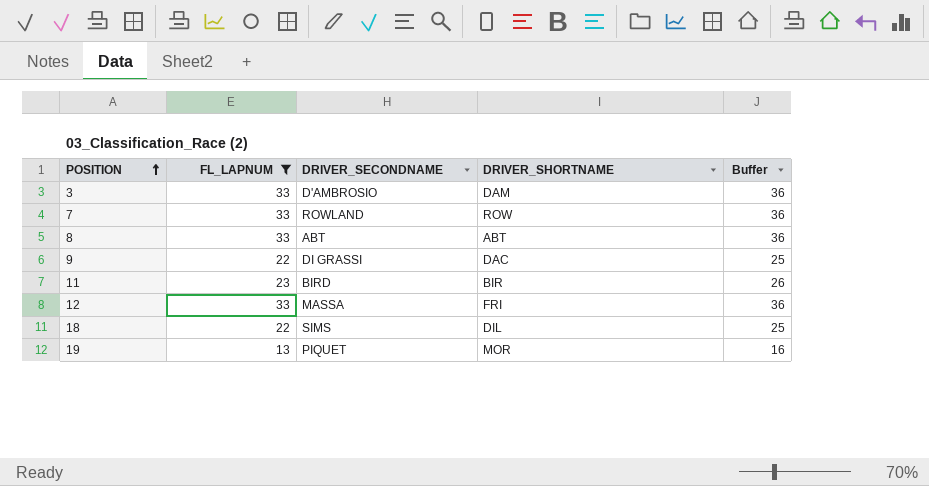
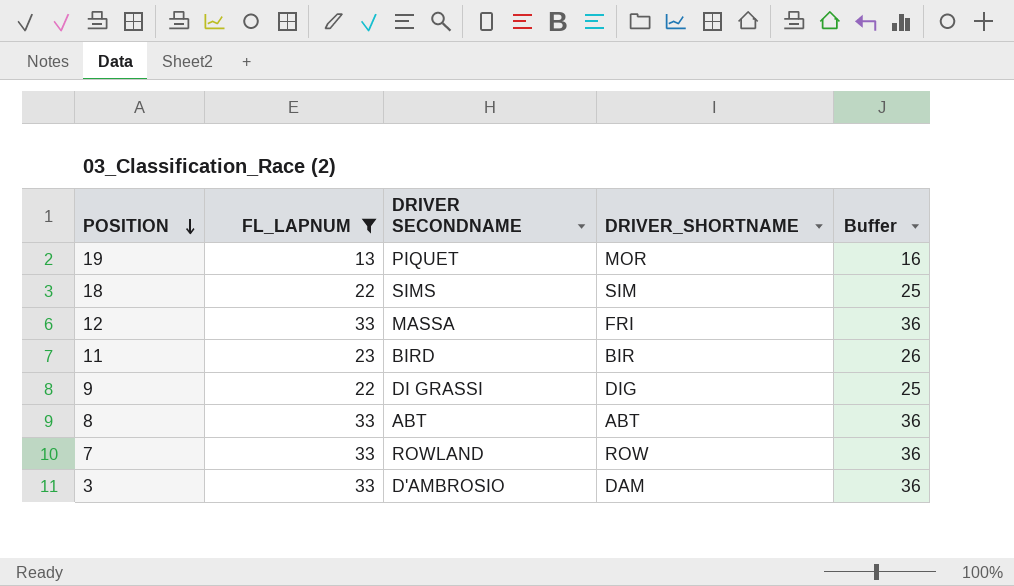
row order: POSITION ascending -> POSITION descending
column name: DRIVER_SECONDNAME -> DRIVER SECONDNAME
18 | DRIVER_SHORTNAME: DIL -> SIM
9 | DRIVER_SHORTNAME: DAC -> DIG

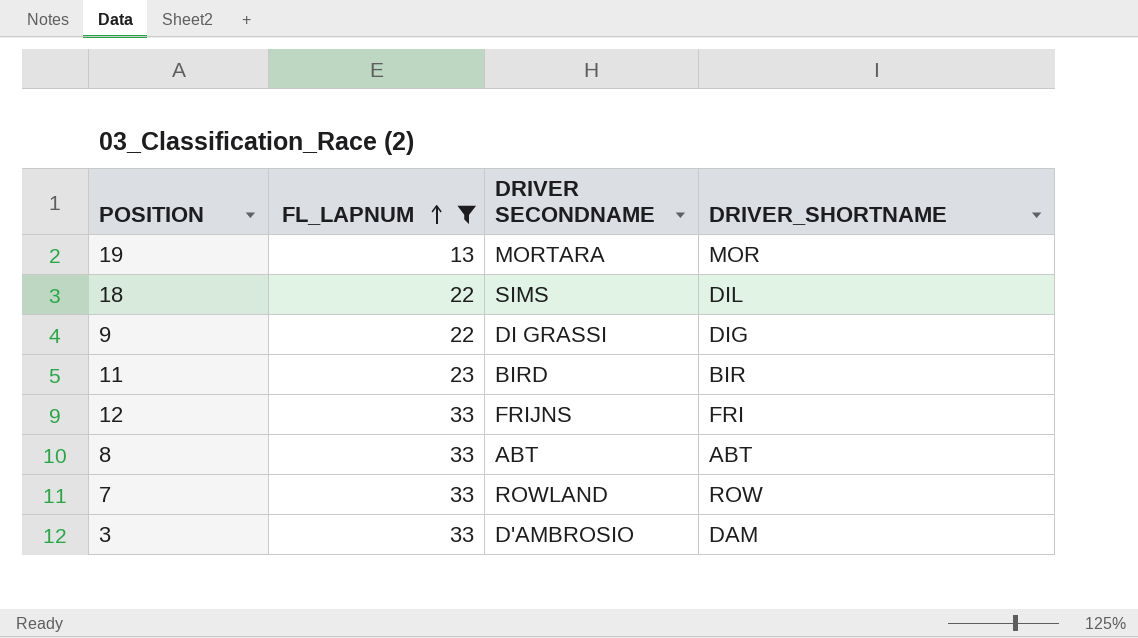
row order: POSITION descending -> FL_LAPNUM ascending
column Buffer | formula: [FL_LAPNUM] + 3 -> none
19 | DRIVER SECONDNAME: PIQUET -> MORTARA
18 | DRIVER_SHORTNAME: SIM -> DIL
12 | DRIVER SECONDNAME: MASSA -> FRIJNS

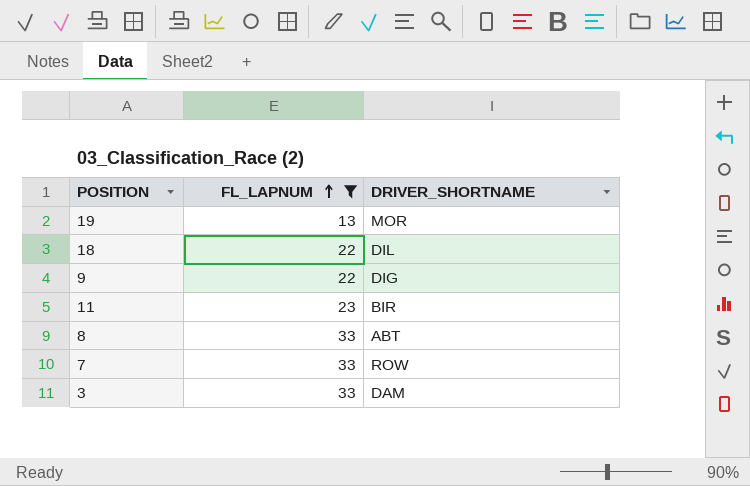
column DRIVER SECONDNAME | position: 3 -> none
row 12: 33 | FRIJNS | FRI -> none

